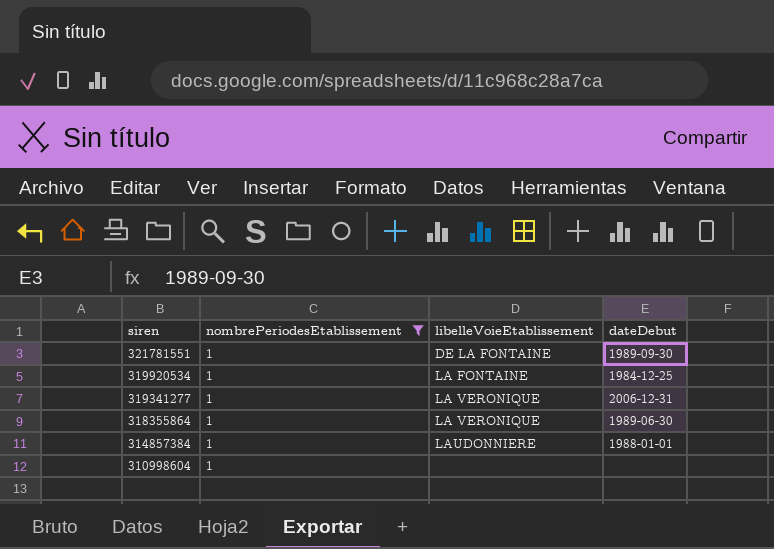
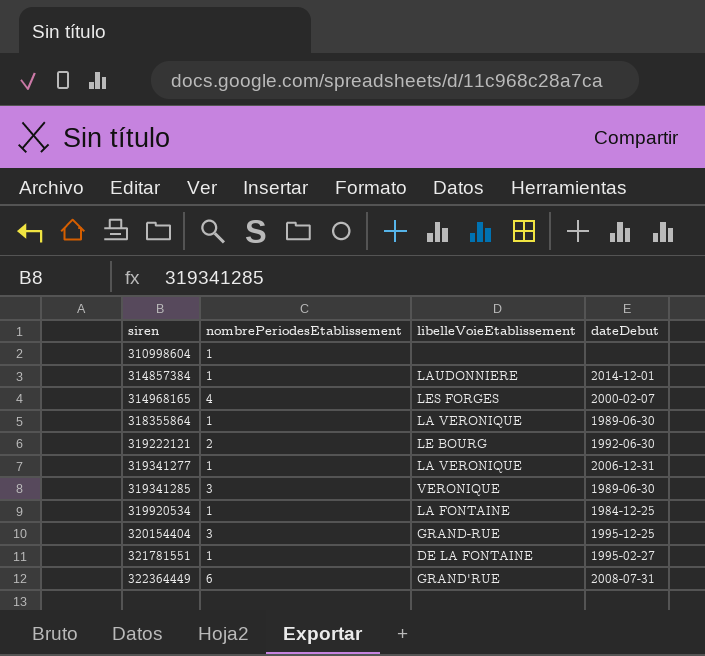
filter: nombrePeriodesEtablissement = 1 -> none
row order: siren descending -> siren ascending
314857384 | dateDebut: 1988-01-01 -> 2014-12-01
321781551 | dateDebut: 1989-09-30 -> 1995-02-27

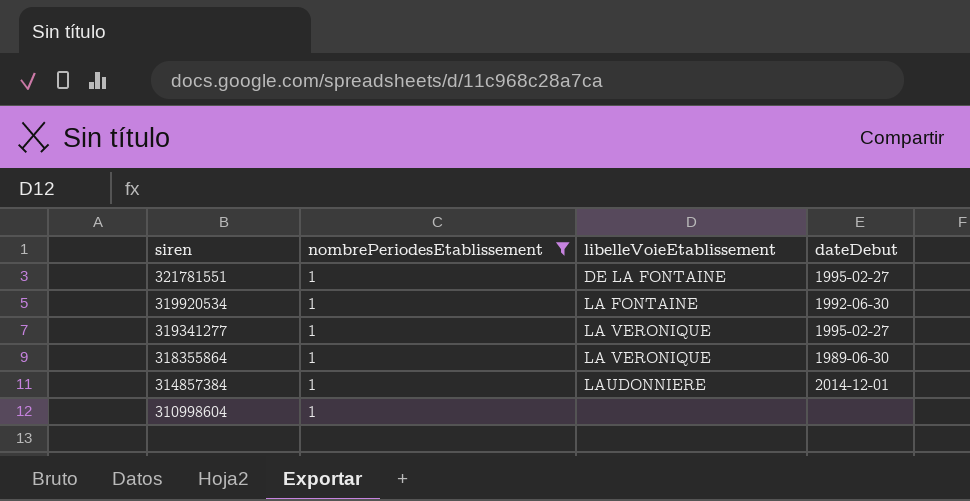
filter: none -> nombrePeriodesEtablissement = 1
row order: siren ascending -> siren descending
319920534 | dateDebut: 1984-12-25 -> 1992-06-30
319341277 | dateDebut: 2006-12-31 -> 1995-02-27

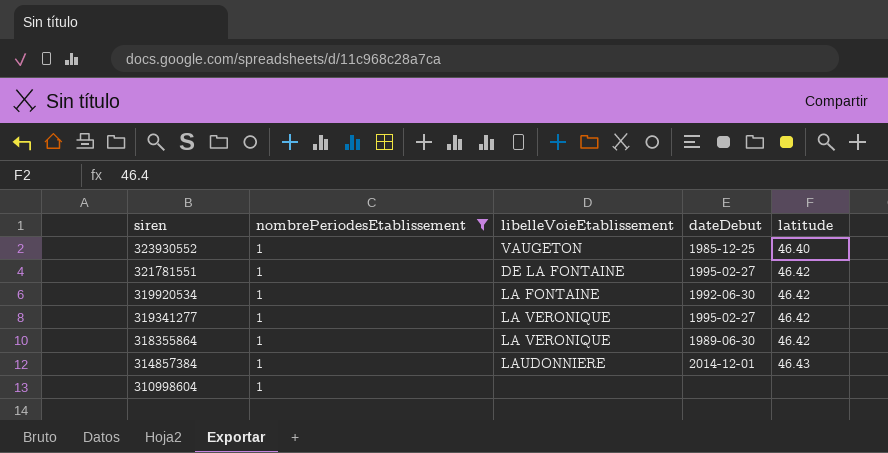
column latitude | position: none -> 5
row 323930552: none -> 1 | VAUGETON | 1985-12-25 | 46.40

